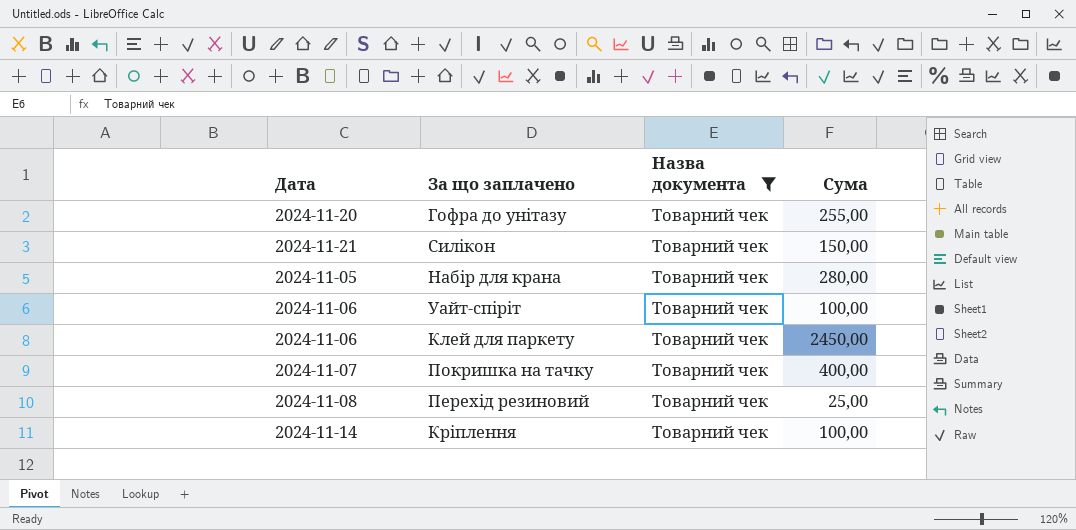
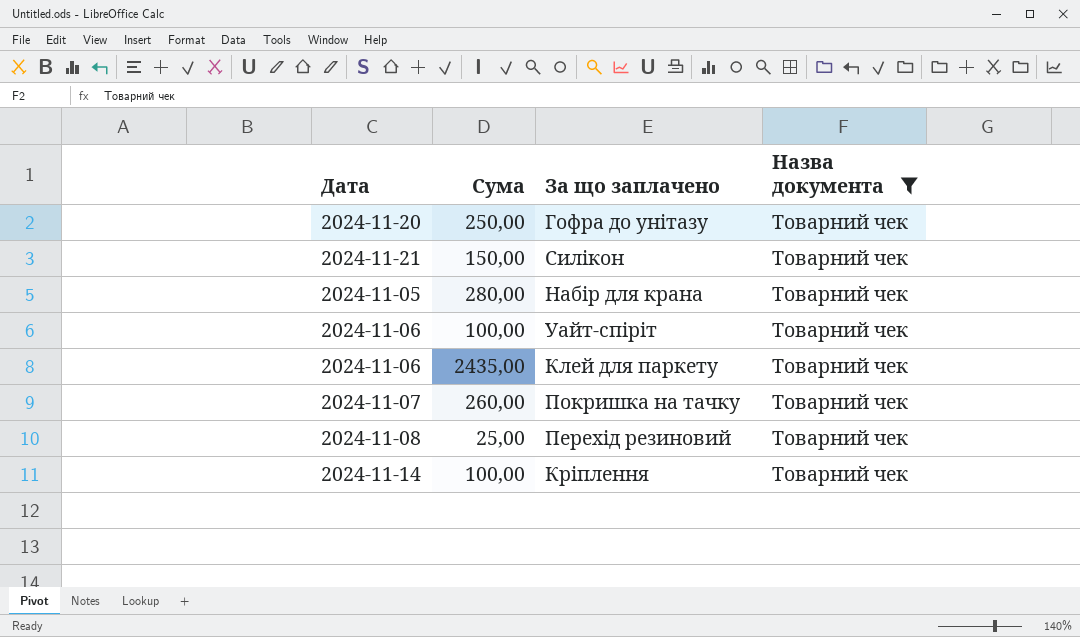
column Сума | position: 4 -> 2
Гофра до унітазу | Сума: 255,00 -> 250,00
Клей для паркету | Сума: 2450,00 -> 2435,00
Покришка на тачку | Сума: 400,00 -> 260,00

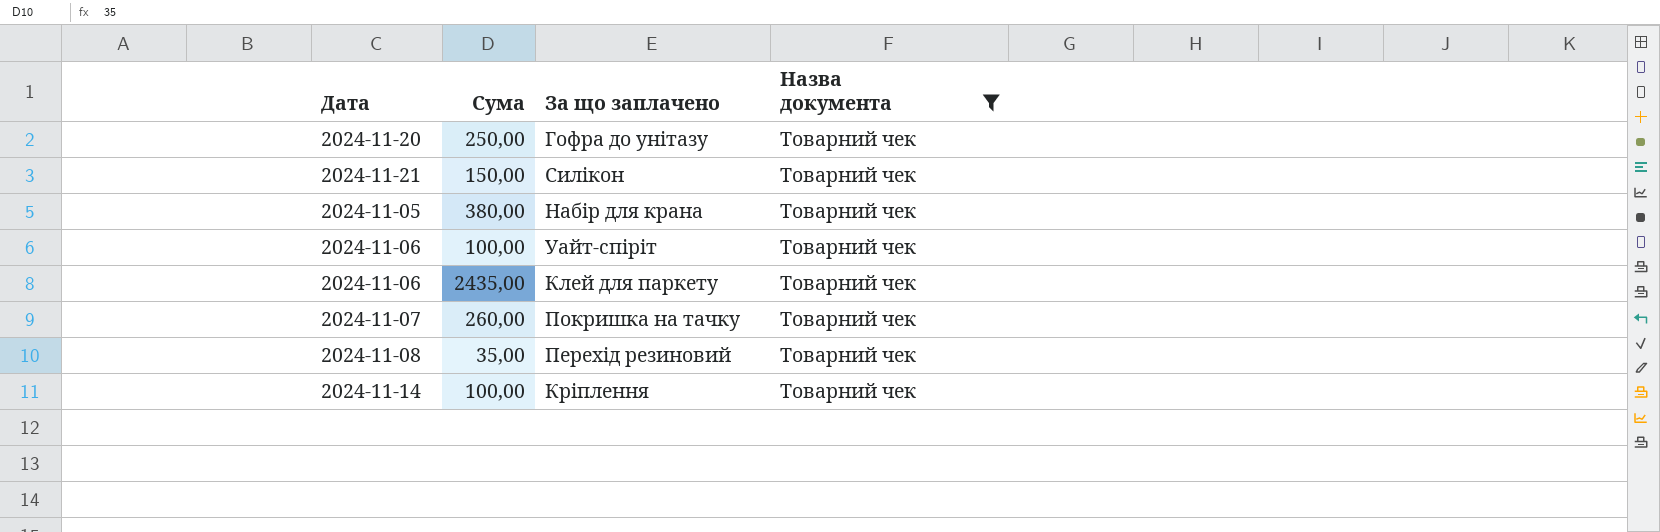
Набір для крана | Сума: 280,00 -> 380,00
Перехід резиновий | Сума: 25,00 -> 35,00

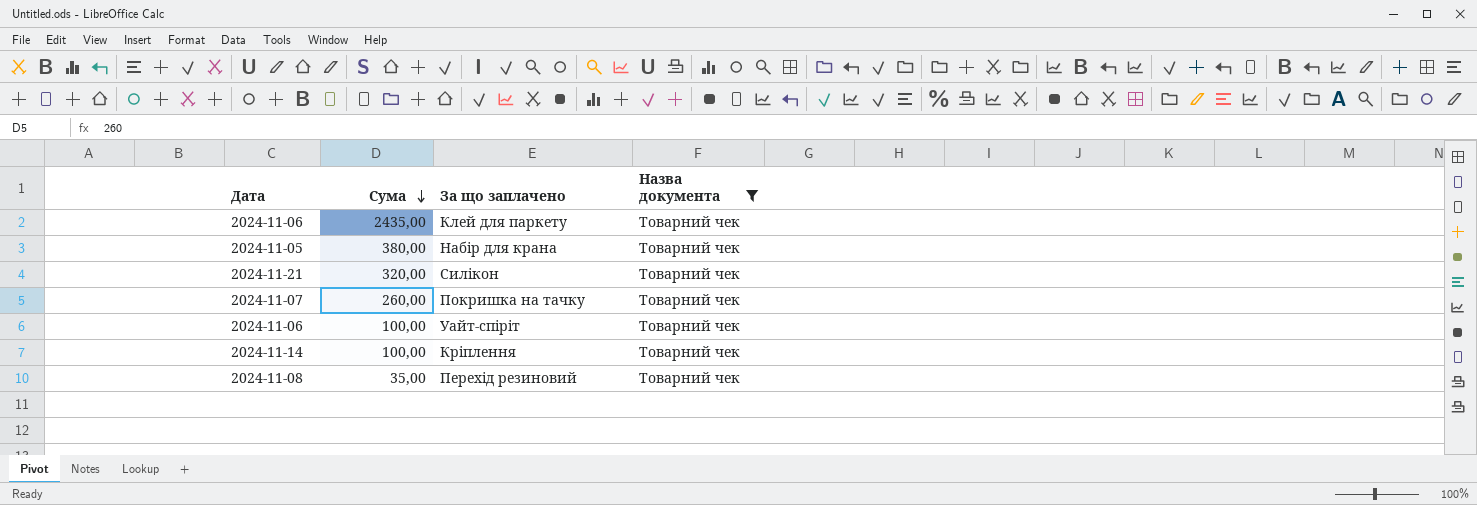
row order: none -> Сума descending
row Гофра до унітазу: 2024-11-20 | 250,00 | Товарний чек -> none
Силікон | Сума: 150,00 -> 320,00

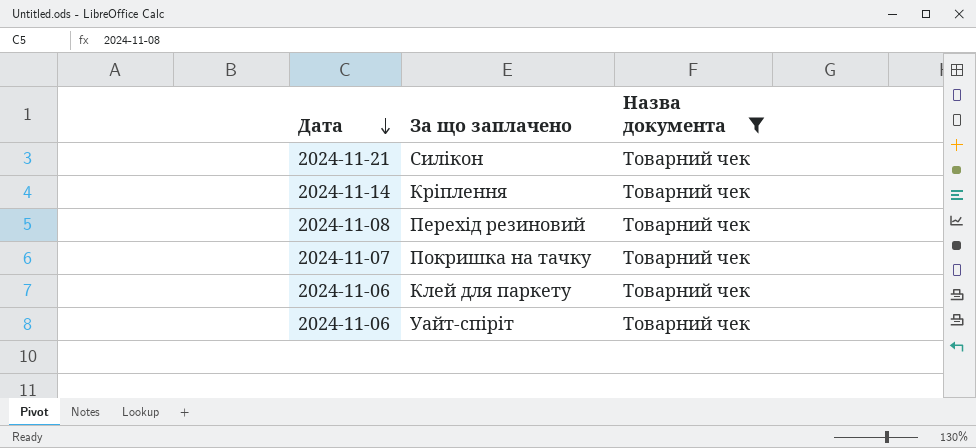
row order: Сума descending -> Дата descending
column Сума | position: 2 -> none
row Набір для крана: 2024-11-05 | 380,00 | Товарний чек -> none

